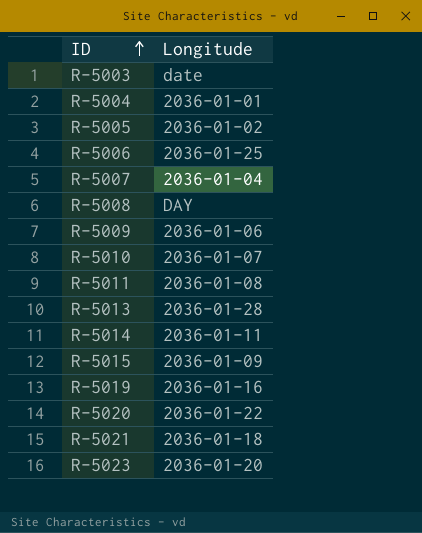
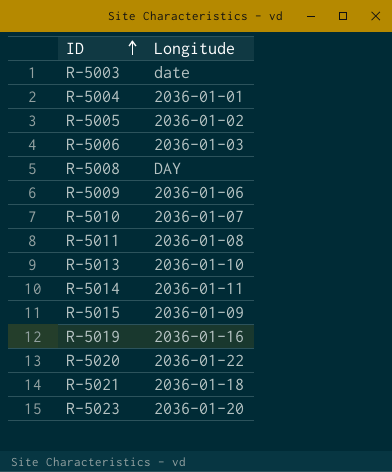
row R-5007: 2036-01-04 -> none
R-5006 | Longitude: 2036-01-25 -> 2036-01-03
R-5013 | Longitude: 2036-01-28 -> 2036-01-10

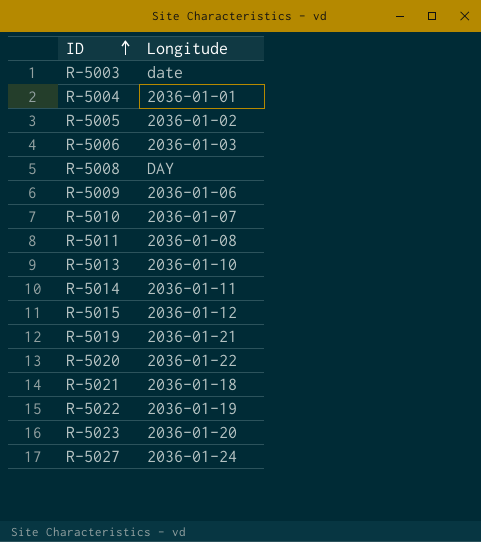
R-5015 | Longitude: 2036-01-09 -> 2036-01-12
R-5019 | Longitude: 2036-01-16 -> 2036-01-21
row R-5022: none -> 2036-01-19
row R-5027: none -> 2036-01-24

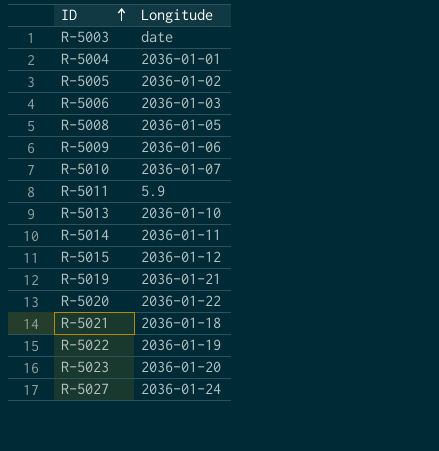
R-5008 | Longitude: DAY -> 2036-01-05
R-5011 | Longitude: 2036-01-08 -> 5.9

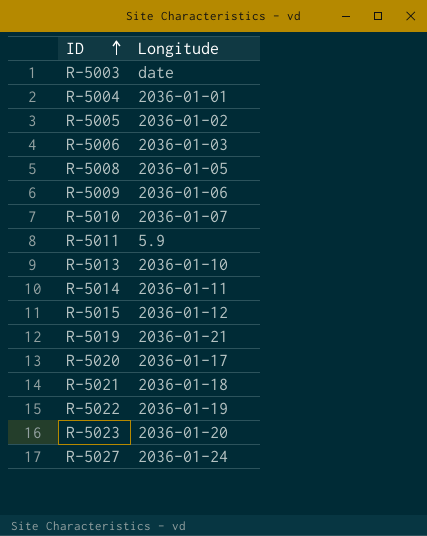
R-5020 | Longitude: 2036-01-22 -> 2036-01-17

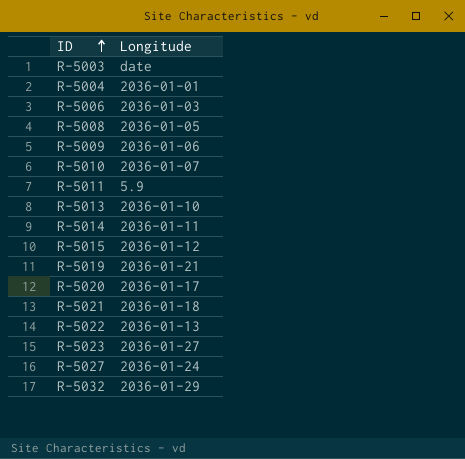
row R-5005: 2036-01-02 -> none
R-5022 | Longitude: 2036-01-19 -> 2036-01-13
R-5023 | Longitude: 2036-01-20 -> 2036-01-27
row R-5032: none -> 2036-01-29

